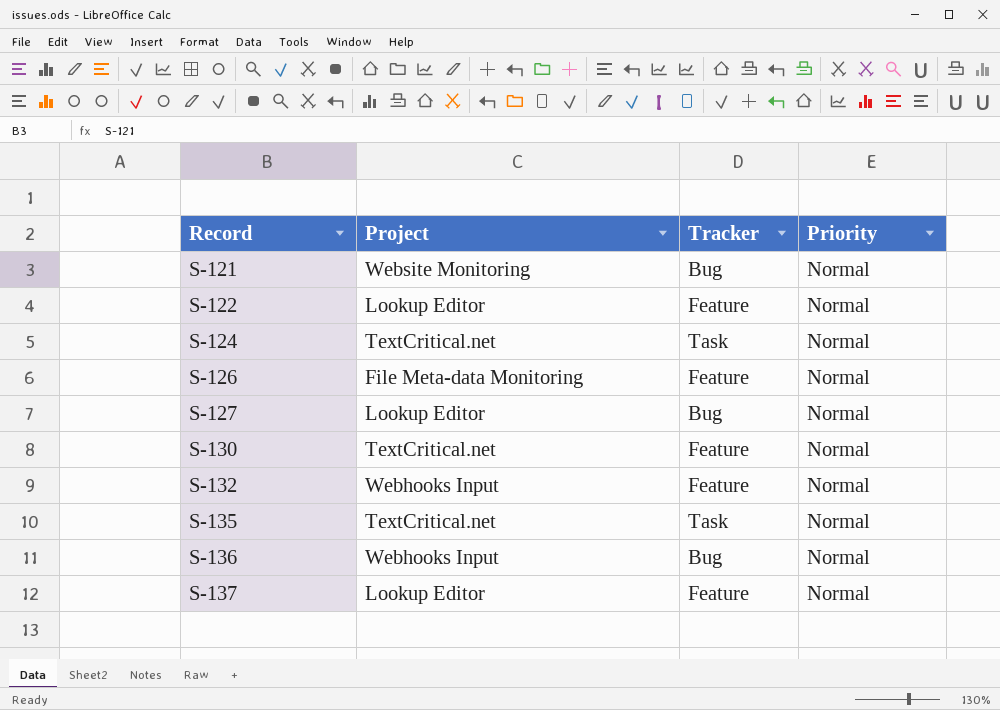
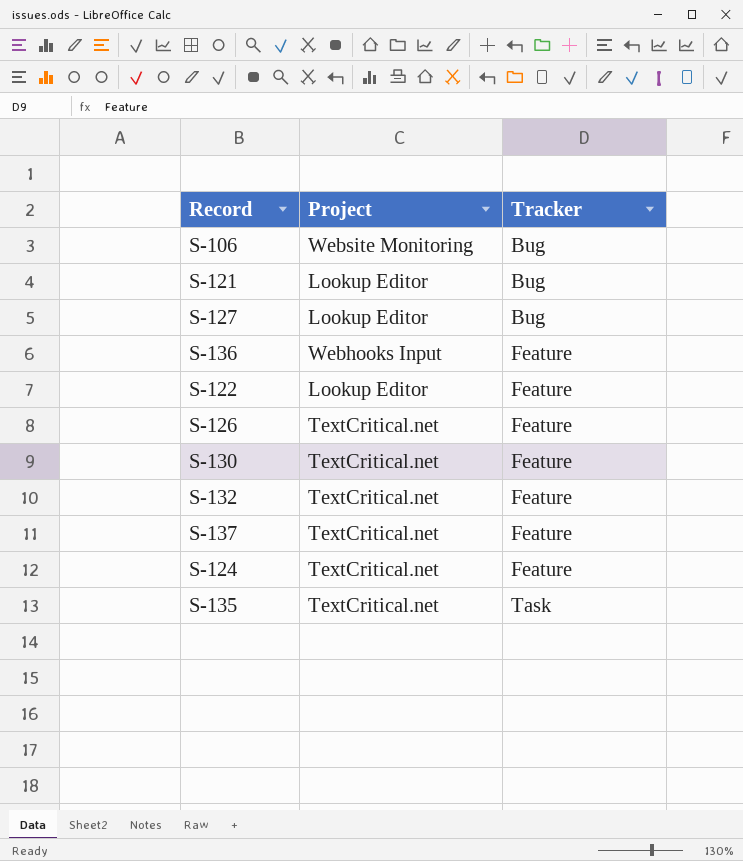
row order: Record ascending -> Tracker ascending
column Priority | position: 4 -> none
row S-106: none -> Website Monitoring | Bug
S-121 | Project: Website Monitoring -> Lookup Editor
S-136 | Tracker: Bug -> Feature
S-126 | Project: File Meta-data Monitoring -> TextCritical.net
S-132 | Project: Webhooks Input -> TextCritical.net
S-137 | Project: Lookup Editor -> TextCritical.net
S-124 | Tracker: Task -> Feature

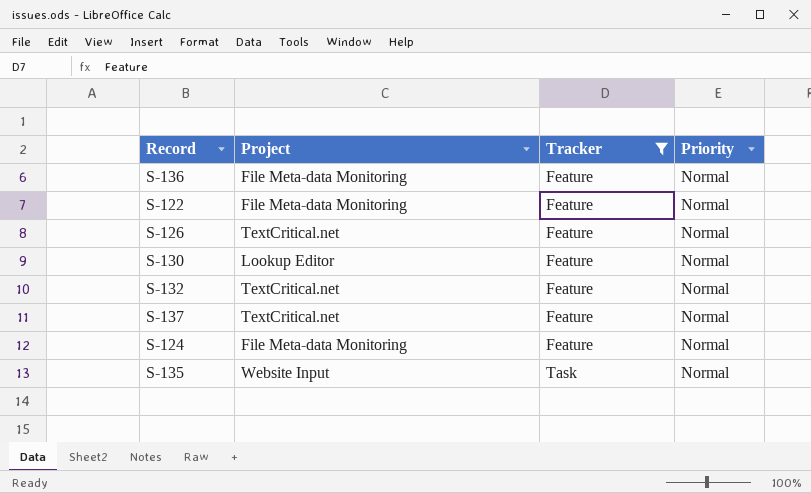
filter: none -> Tracker != Bug
column Priority | position: none -> 4
S-136 | Project: Webhooks Input -> File Meta-data Monitoring
S-122 | Project: Lookup Editor -> File Meta-data Monitoring
S-130 | Project: TextCritical.net -> Lookup Editor
S-124 | Project: TextCritical.net -> File Meta-data Monitoring
S-135 | Project: TextCritical.net -> Website Input

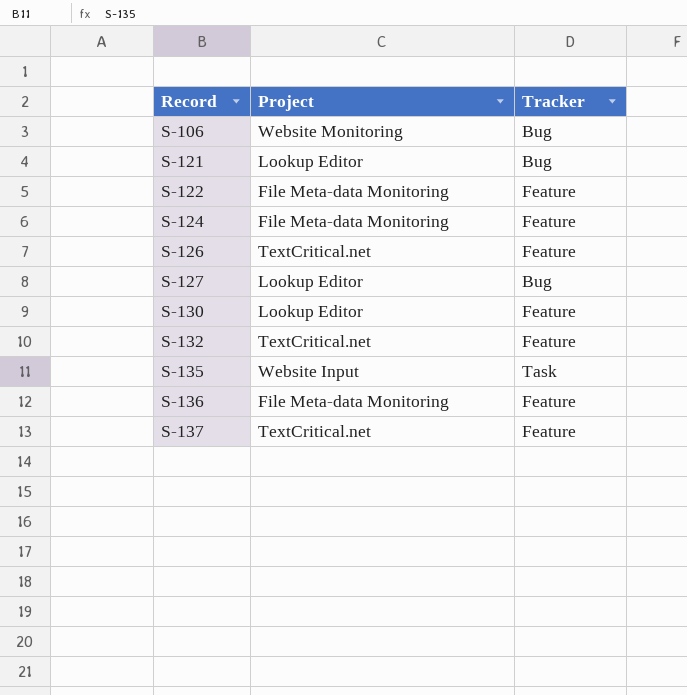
filter: Tracker != Bug -> none
row order: Tracker ascending -> Record ascending
column Priority | position: 4 -> none

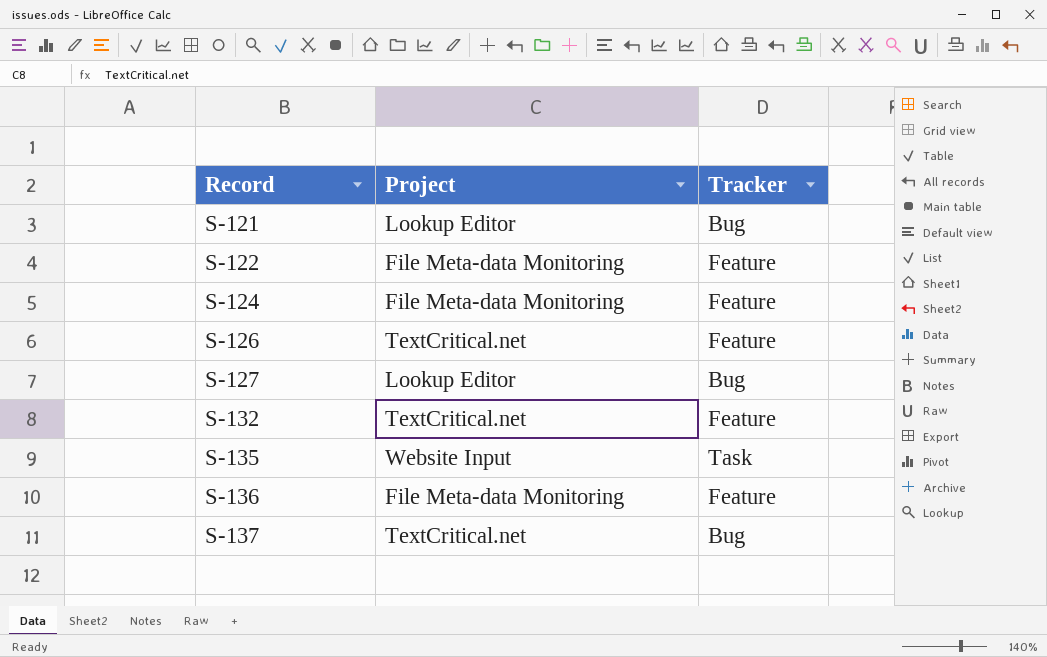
row S-106: Website Monitoring | Bug -> none
row S-130: Lookup Editor | Feature -> none
S-137 | Tracker: Feature -> Bug

